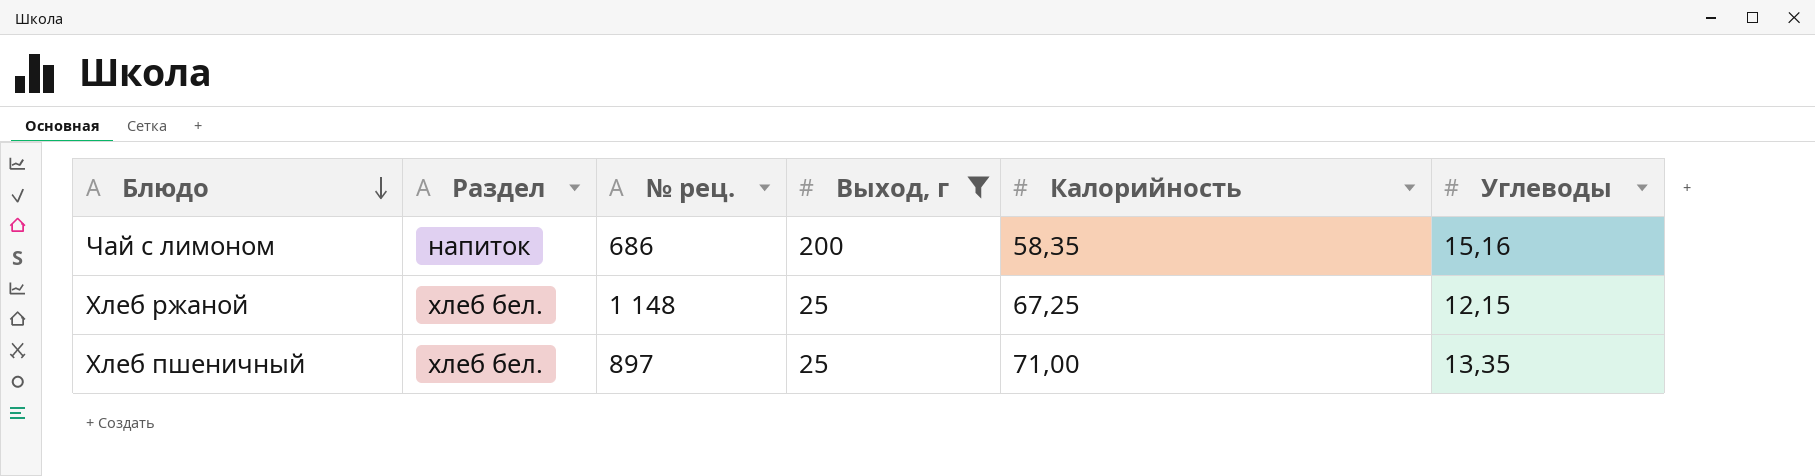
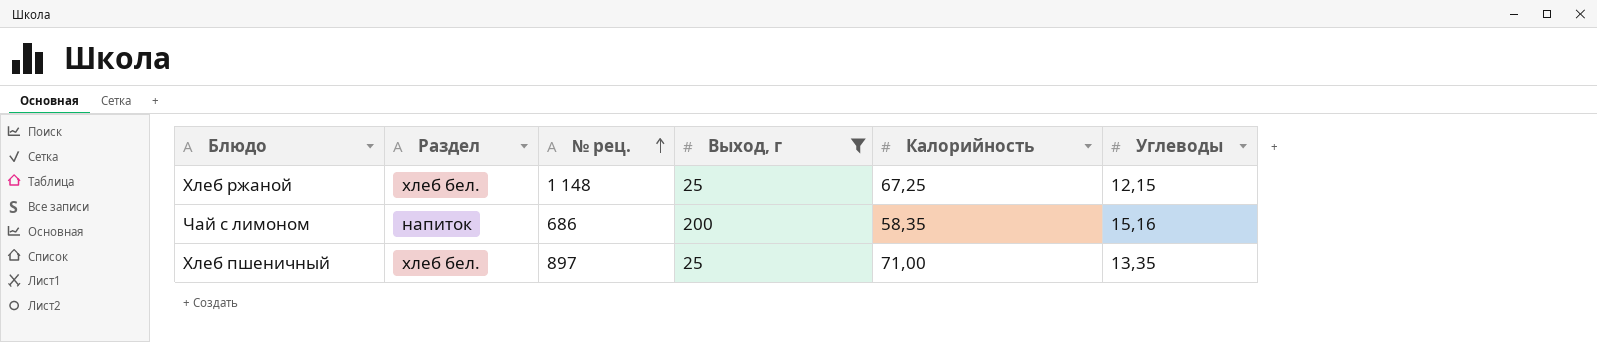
row order: Блюдо descending -> № рец. ascending

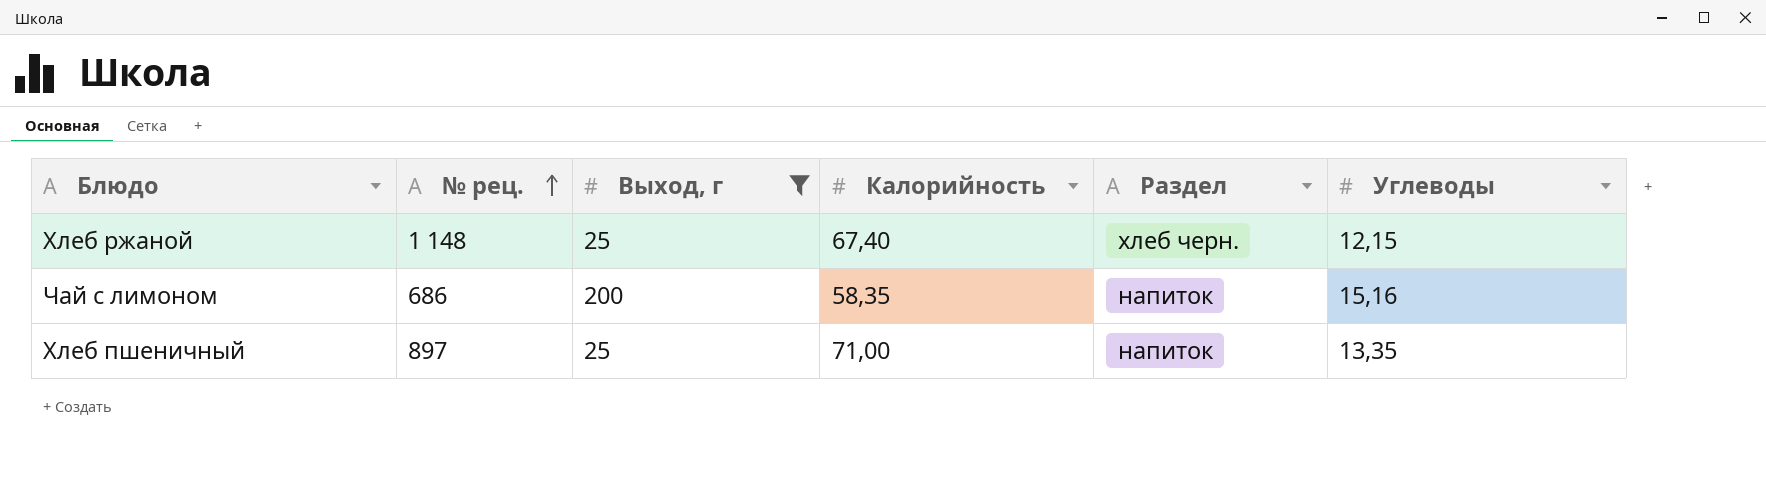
column Раздел | position: 2 -> 5
Хлеб ржаной | Калорийность: 67,25 -> 67,40
Хлеб ржаной | Раздел: хлеб бел. -> хлеб черн.
Хлеб пшеничный | Раздел: хлеб бел. -> напиток

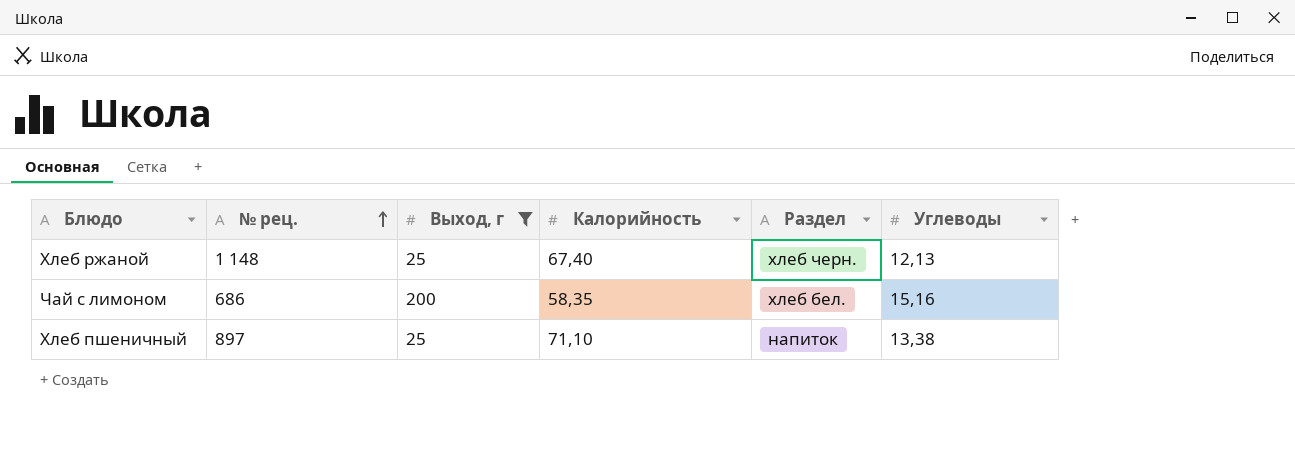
Хлеб ржаной | Углеводы: 12,15 -> 12,13
Чай с лимоном | Раздел: напиток -> хлеб бел.
Хлеб пшеничный | Калорийность: 71,00 -> 71,10
Хлеб пшеничный | Углеводы: 13,35 -> 13,38

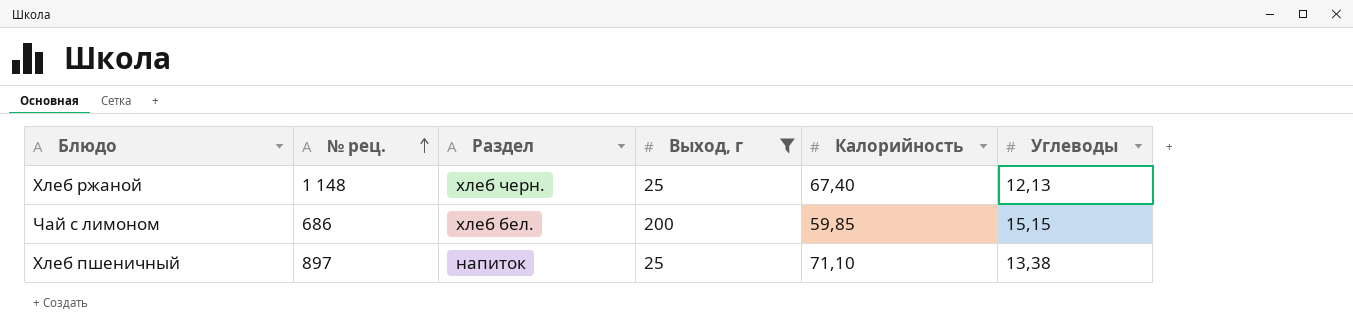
column Раздел | position: 5 -> 3
Чай с лимоном | Калорийность: 58,35 -> 59,85
Чай с лимоном | Углеводы: 15,16 -> 15,15

